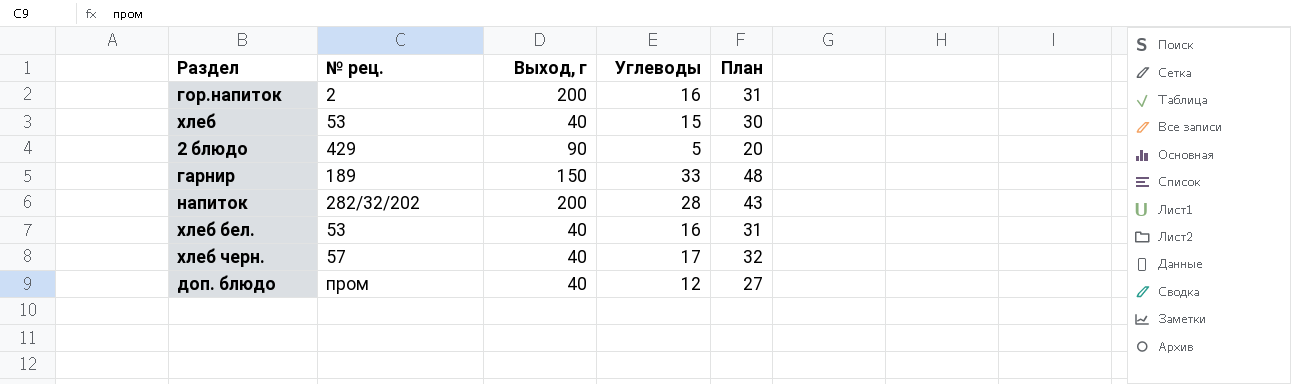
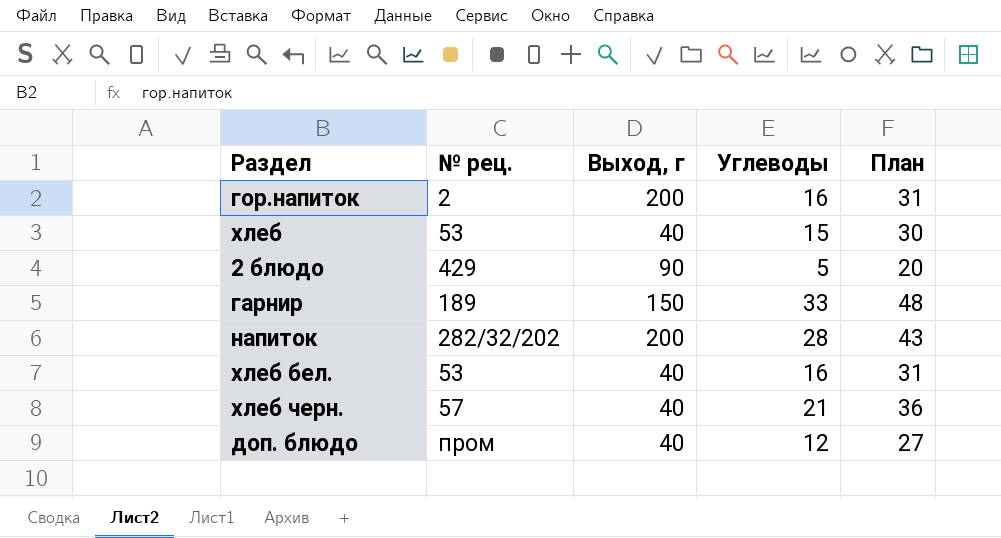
хлеб черн. | Углеводы: 17 -> 21
хлеб черн. | План: 32 -> 36

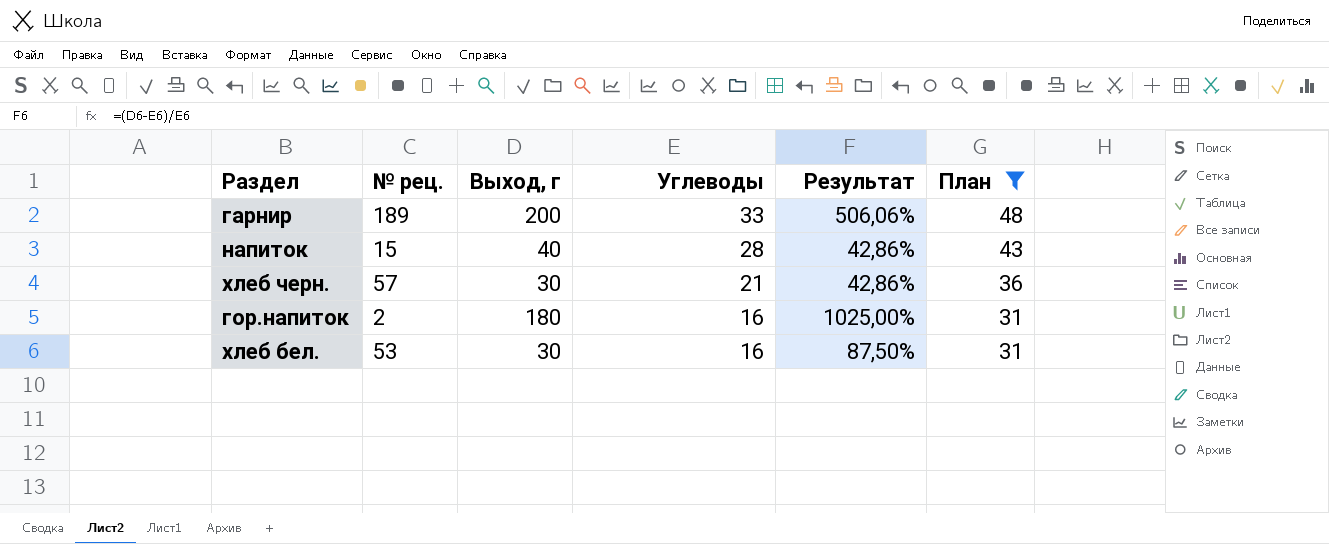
filter: none -> План >= 31
row order: none -> Углеводы descending
column Результат | formula: none -> ([Выход, г] - [Углеводы]) / [Углеводы]
гарнир | Выход, г: 150 -> 200
напиток | № рец.: 282/32/202 -> 15
напиток | Выход, г: 200 -> 40
хлеб черн. | Выход, г: 40 -> 30
гор.напиток | Выход, г: 200 -> 180
хлеб бел. | Выход, г: 40 -> 30

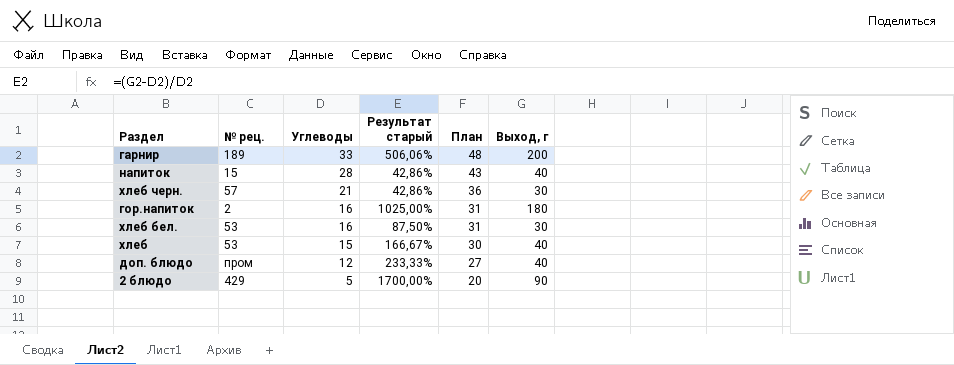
filter: План >= 31 -> none
column name: Результат -> Результат старый
column Выход, г | position: 3 -> 6

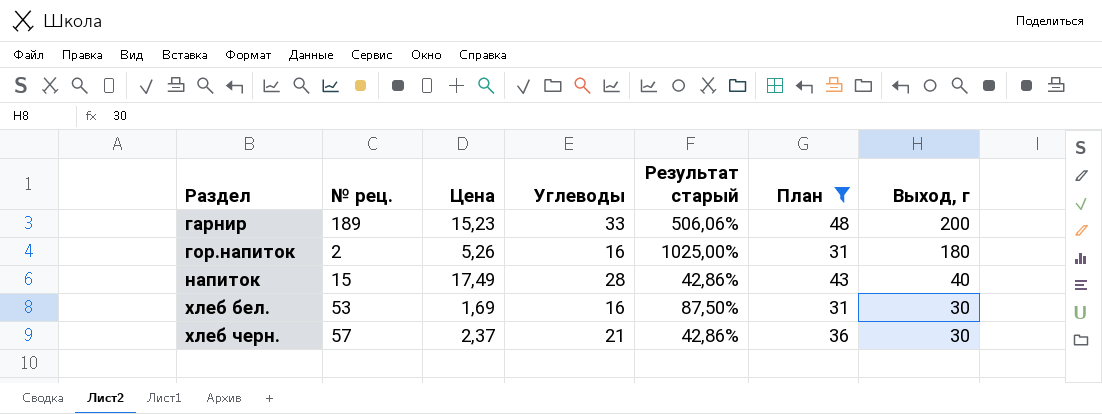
filter: none -> План >= 31
row order: Углеводы descending -> Раздел ascending
column Цена | position: none -> 3

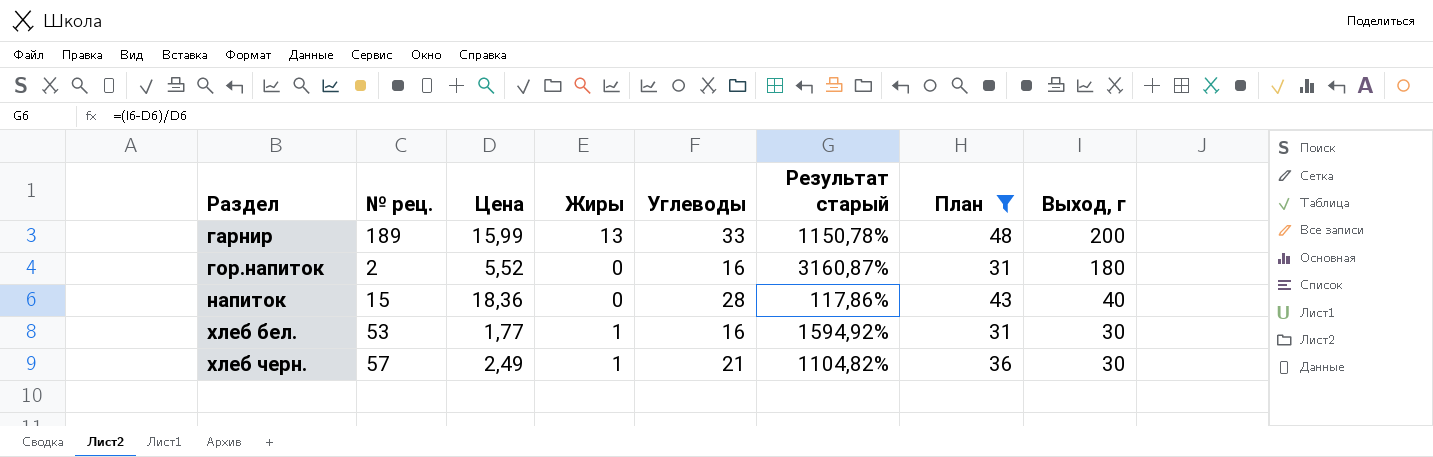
column Жиры | position: none -> 4
column Результат старый | formula: ([Выход, г] - [Углеводы]) / [Углеводы] -> ([Выход, г] - [Цена]) / [Цена]
гарнир | Цена: 15,23 -> 15,99
гор.напиток | Цена: 5,26 -> 5,52
напиток | Цена: 17,49 -> 18,36
хлеб бел. | Цена: 1,69 -> 1,77
хлеб черн. | Цена: 2,37 -> 2,49

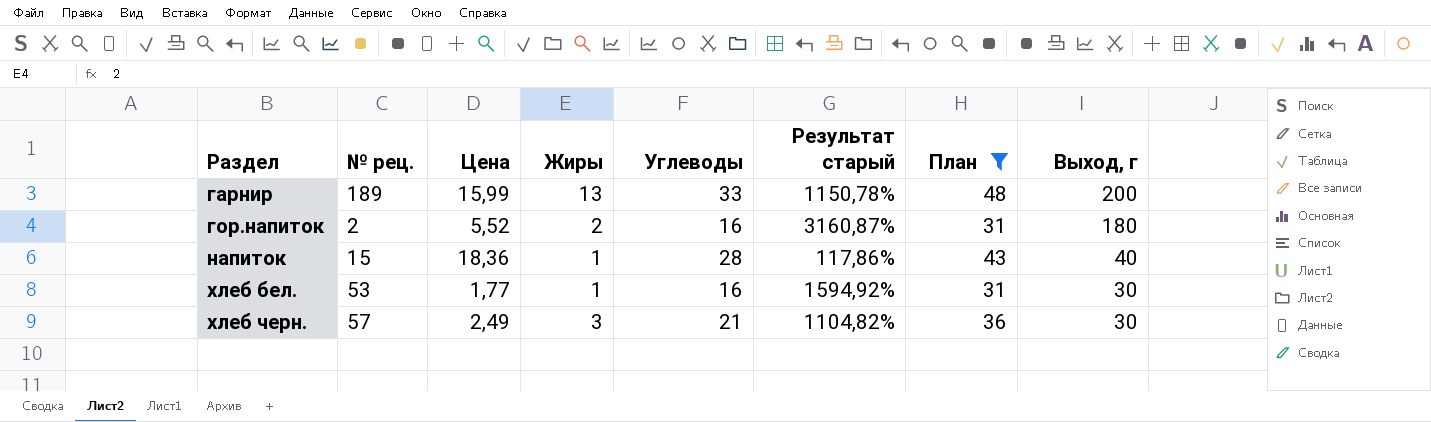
гор.напиток | Жиры: 0 -> 2
напиток | Жиры: 0 -> 1
хлеб черн. | Жиры: 1 -> 3

